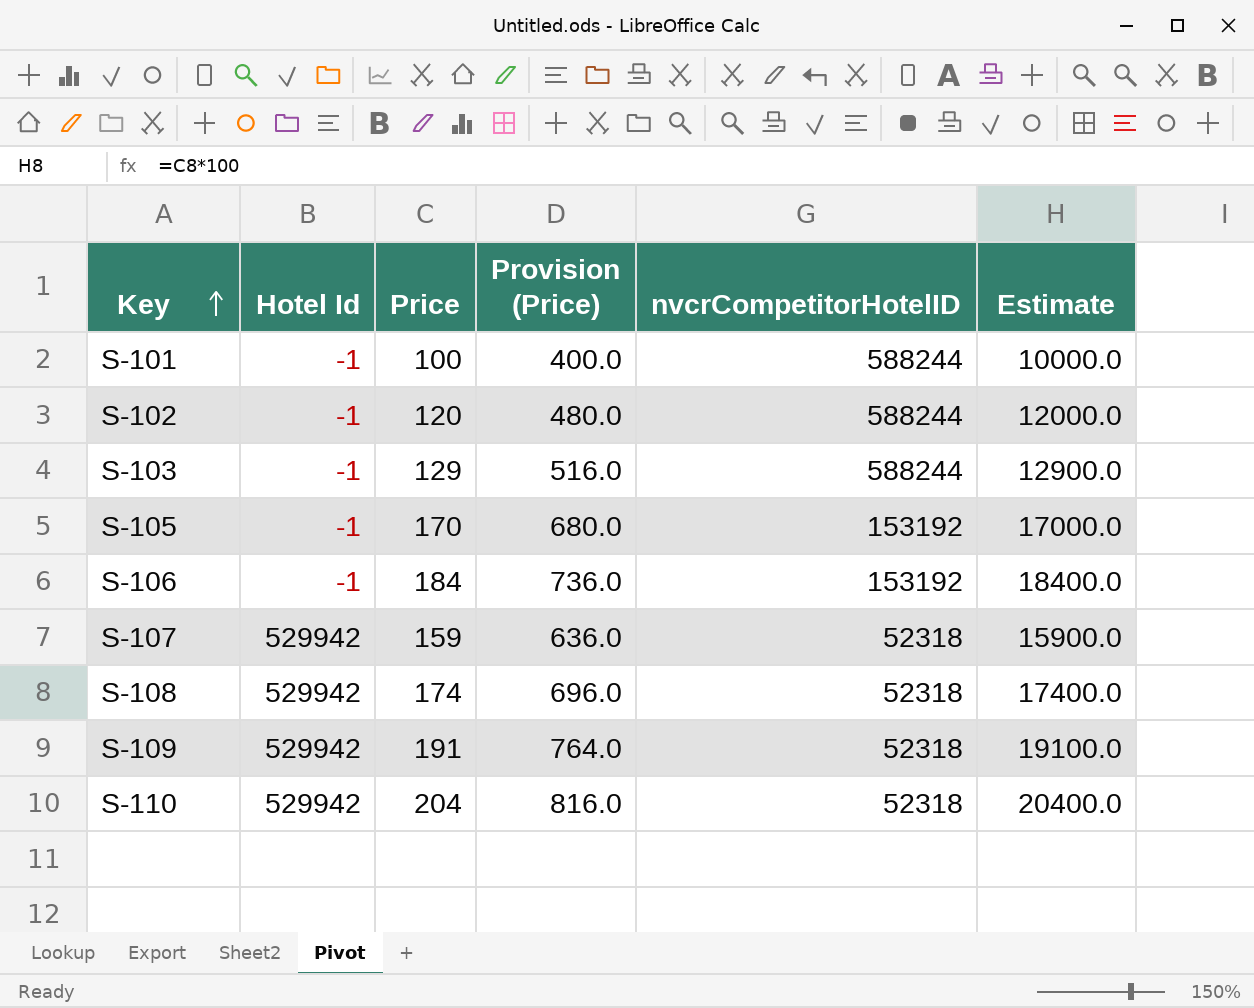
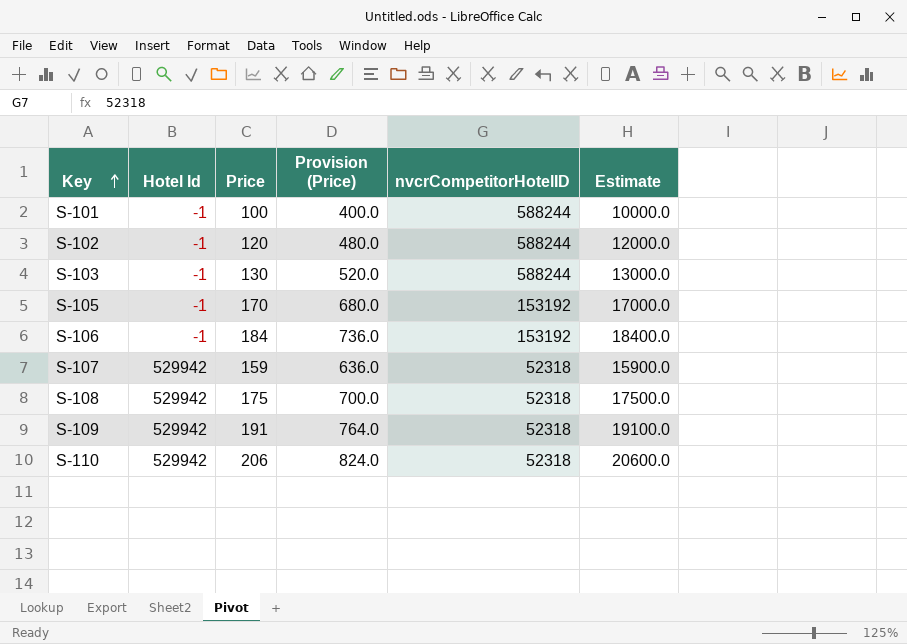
S-103 | Price: 129 -> 130
S-103 | Provision (Price): 516.0 -> 520.0
S-103 | Estimate: 12900.0 -> 13000.0
S-108 | Price: 174 -> 175
S-108 | Provision (Price): 696.0 -> 700.0
S-108 | Estimate: 17400.0 -> 17500.0
S-110 | Price: 204 -> 206
S-110 | Provision (Price): 816.0 -> 824.0
S-110 | Estimate: 20400.0 -> 20600.0

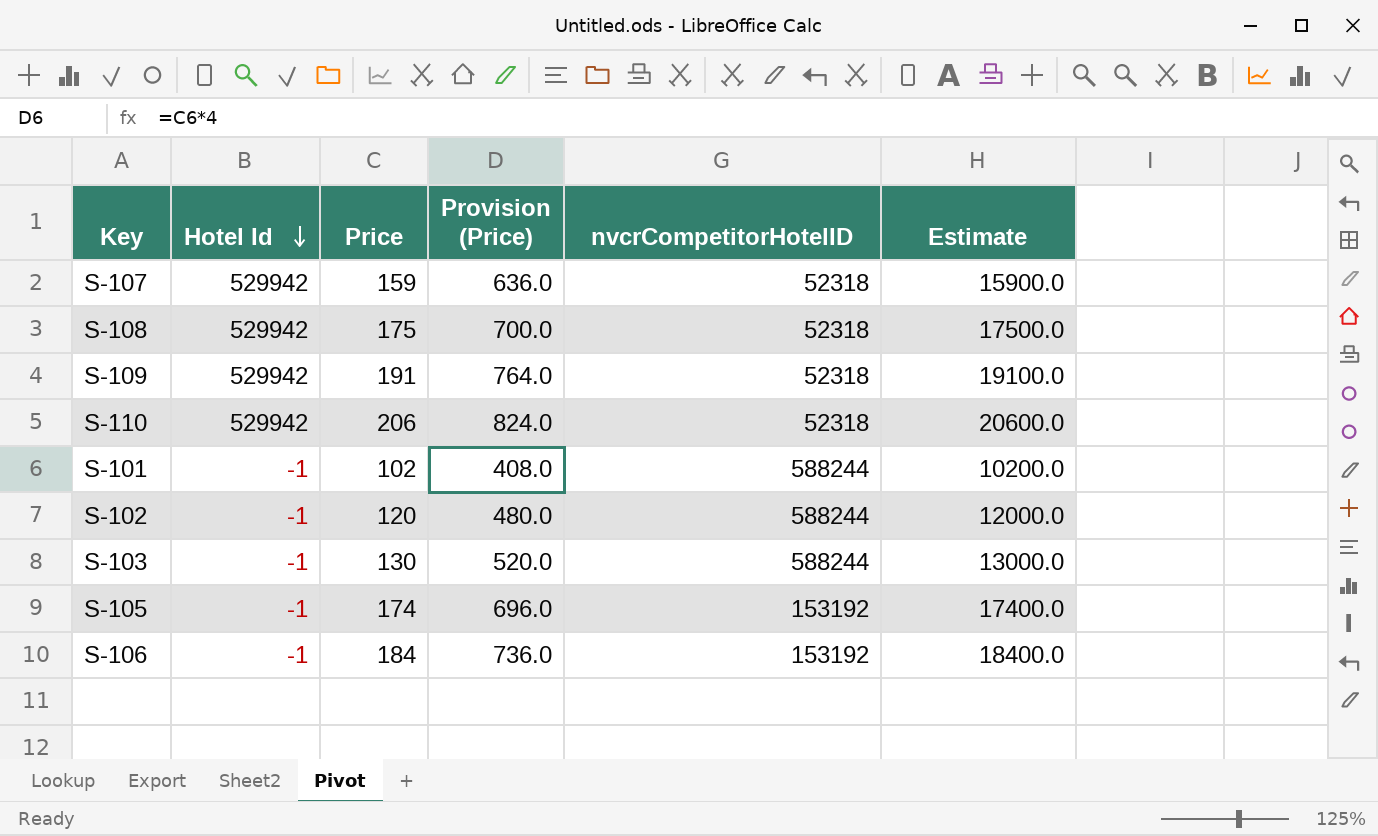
row order: Key ascending -> Hotel Id descending
S-101 | Price: 100 -> 102
S-101 | Provision (Price): 400.0 -> 408.0
S-101 | Estimate: 10000.0 -> 10200.0
S-105 | Price: 170 -> 174
S-105 | Provision (Price): 680.0 -> 696.0
S-105 | Estimate: 17000.0 -> 17400.0

